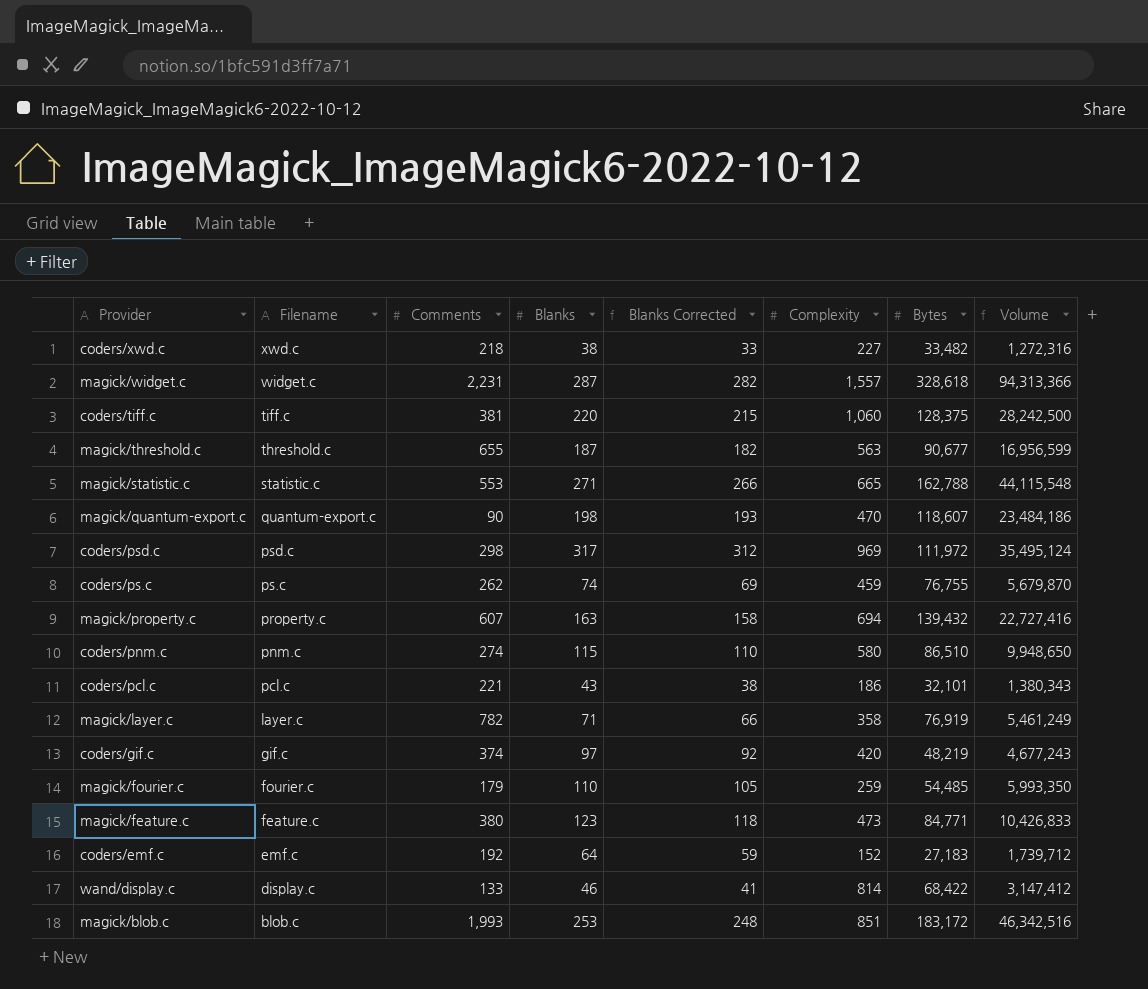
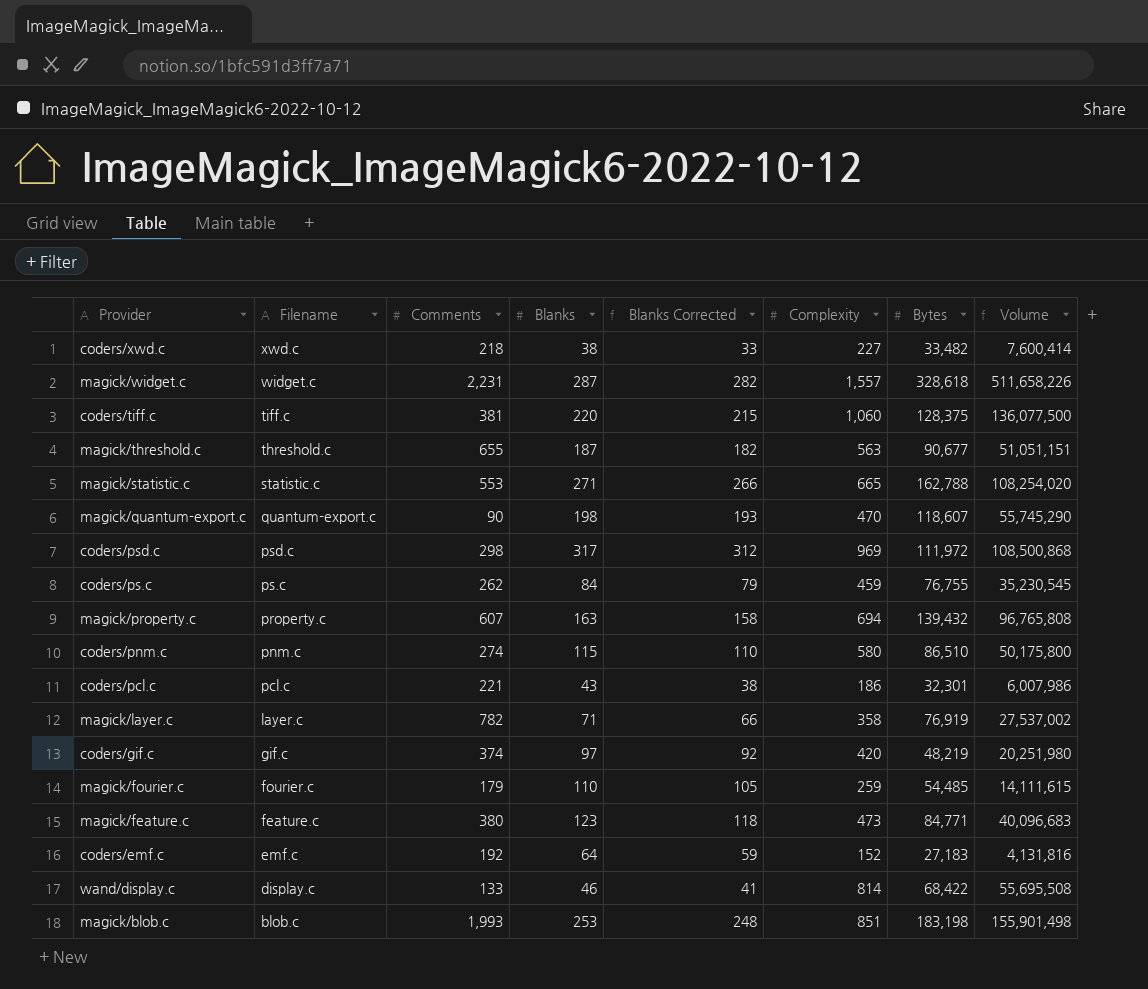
column Volume | formula: [Blanks] * [Bytes] -> [Complexity] * [Bytes]
coders/ps.c | Blanks: 74 -> 84
coders/ps.c | Blanks Corrected: 69 -> 79
coders/pcl.c | Bytes: 32,101 -> 32,301
magick/blob.c | Bytes: 183,172 -> 183,198

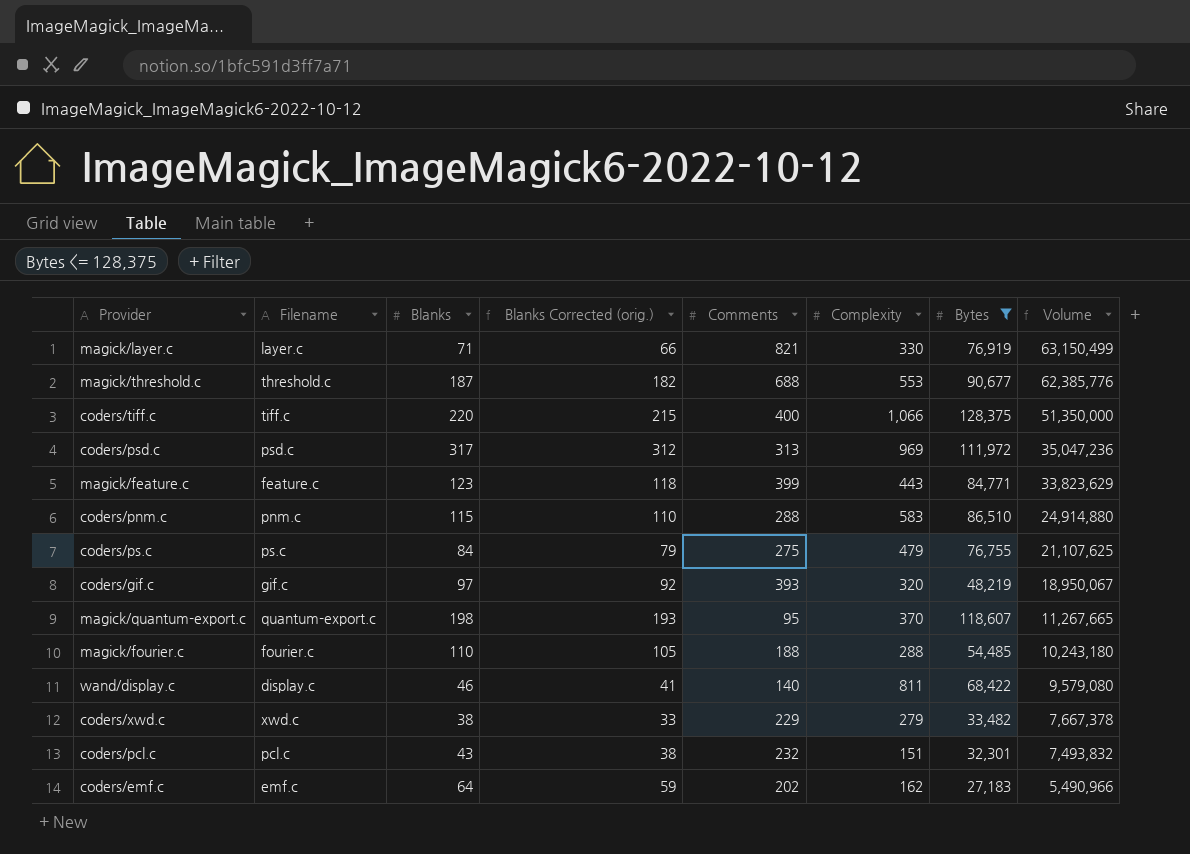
filter: none -> Bytes <= 128,375
row order: Filename descending -> Volume descending
column name: Blanks Corrected -> Blanks Corrected (orig.)
column Comments | position: 3 -> 5
column Volume | formula: [Complexity] * [Bytes] -> [Comments] * [Bytes]
magick/layer.c | Comments: 782 -> 821
magick/layer.c | Complexity: 358 -> 330
magick/threshold.c | Comments: 655 -> 688
magick/threshold.c | Complexity: 563 -> 553
coders/tiff.c | Comments: 381 -> 400
coders/tiff.c | Complexity: 1,060 -> 1,066
coders/psd.c | Comments: 298 -> 313
magick/feature.c | Comments: 380 -> 399
magick/feature.c | Complexity: 473 -> 443
coders/pnm.c | Comments: 274 -> 288
coders/pnm.c | Complexity: 580 -> 583
coders/ps.c | Comments: 262 -> 275
coders/ps.c | Complexity: 459 -> 479
coders/gif.c | Comments: 374 -> 393
coders/gif.c | Complexity: 420 -> 320
magick/quantum-export.c | Comments: 90 -> 95
magick/quantum-export.c | Complexity: 470 -> 370
magick/fourier.c | Comments: 179 -> 188
magick/fourier.c | Complexity: 259 -> 288
wand/display.c | Comments: 133 -> 140
wand/display.c | Complexity: 814 -> 811
coders/xwd.c | Comments: 218 -> 229
coders/xwd.c | Complexity: 227 -> 279
coders/pcl.c | Comments: 221 -> 232
coders/pcl.c | Complexity: 186 -> 151
coders/emf.c | Comments: 192 -> 202
coders/emf.c | Complexity: 152 -> 162

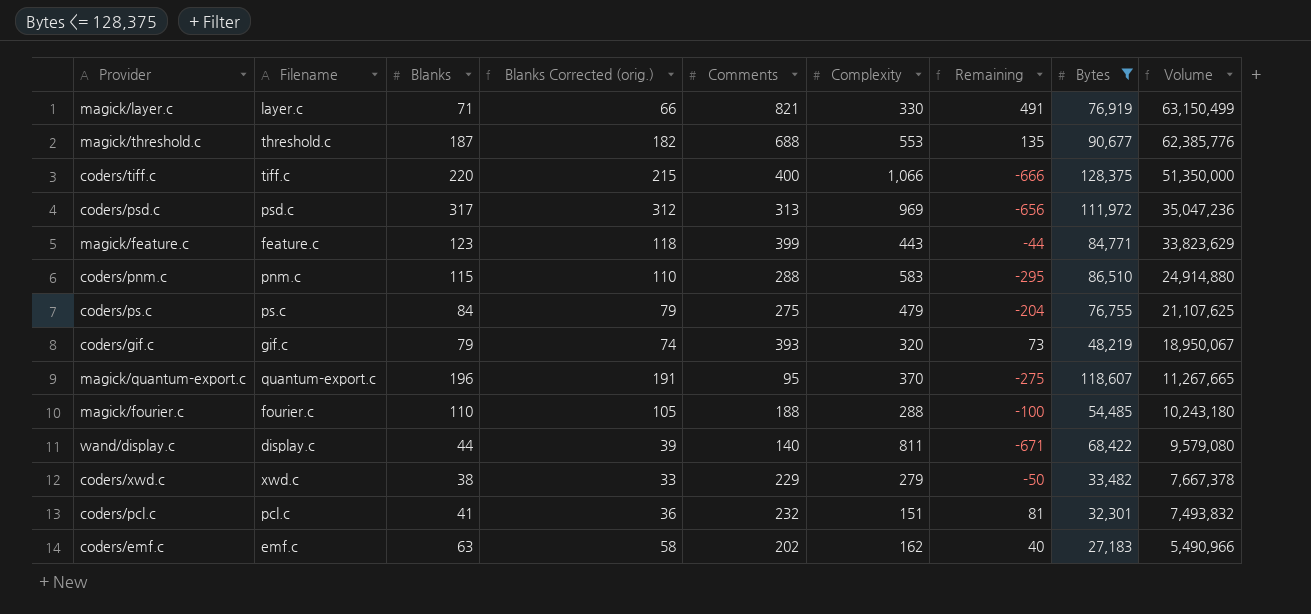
column Remaining | formula: none -> [Comments] - [Complexity]
coders/gif.c | Blanks: 97 -> 79
coders/gif.c | Blanks Corrected (orig.): 92 -> 74
magick/quantum-export.c | Blanks: 198 -> 196
magick/quantum-export.c | Blanks Corrected (orig.): 193 -> 191
wand/display.c | Blanks: 46 -> 44
wand/display.c | Blanks Corrected (orig.): 41 -> 39
coders/pcl.c | Blanks: 43 -> 41
coders/pcl.c | Blanks Corrected (orig.): 38 -> 36
coders/emf.c | Blanks: 64 -> 63
coders/emf.c | Blanks Corrected (orig.): 59 -> 58

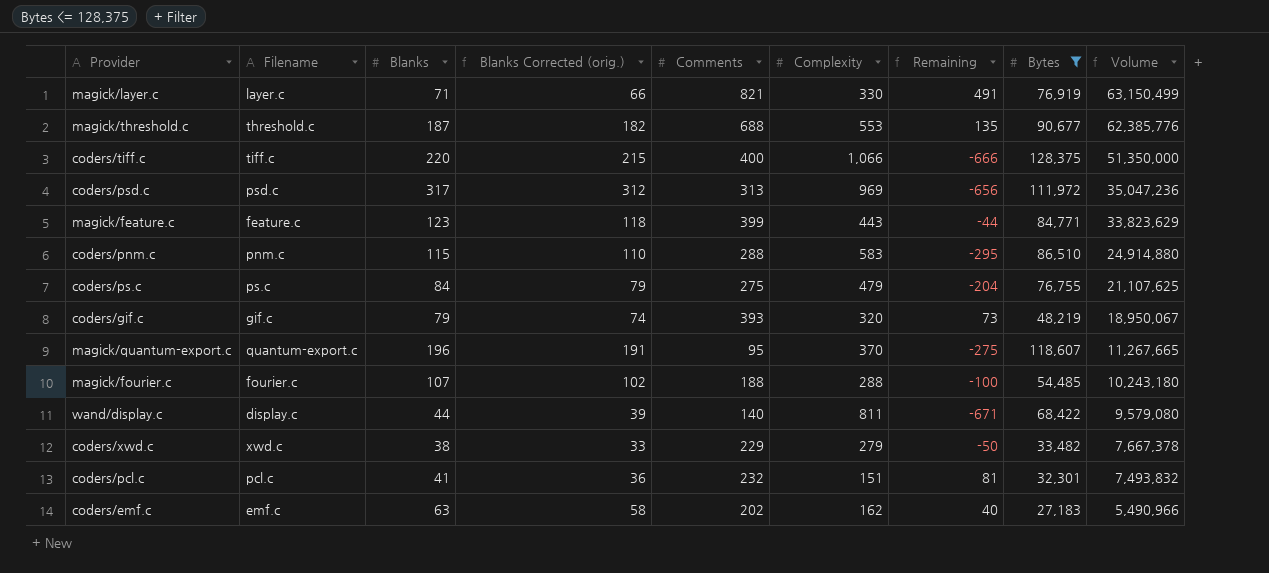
magick/fourier.c | Blanks: 110 -> 107
magick/fourier.c | Blanks Corrected (orig.): 105 -> 102

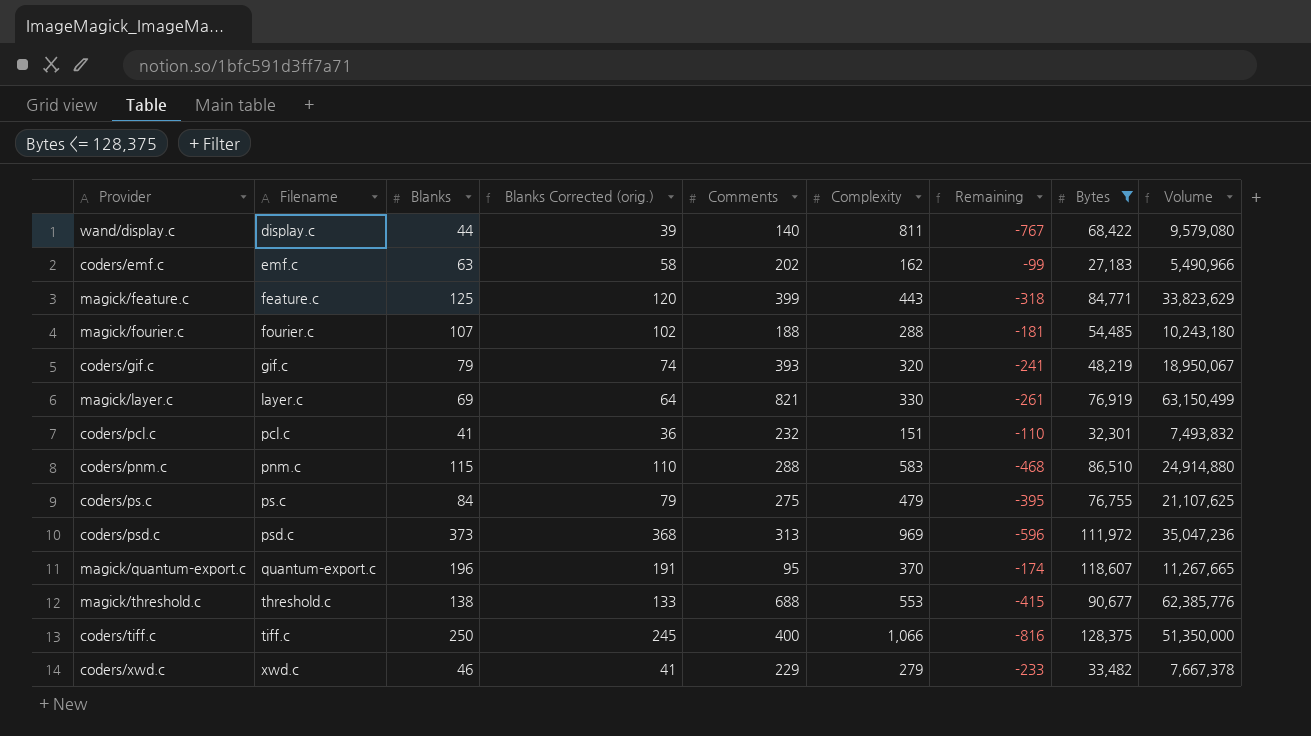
row order: Volume descending -> Filename ascending
column Remaining | formula: [Comments] - [Complexity] -> [Blanks] - [Complexity]
magick/feature.c | Blanks: 123 -> 125
magick/feature.c | Blanks Corrected (orig.): 118 -> 120
magick/layer.c | Blanks: 71 -> 69
magick/layer.c | Blanks Corrected (orig.): 66 -> 64
coders/psd.c | Blanks: 317 -> 373
coders/psd.c | Blanks Corrected (orig.): 312 -> 368
magick/threshold.c | Blanks: 187 -> 138
magick/threshold.c | Blanks Corrected (orig.): 182 -> 133
coders/tiff.c | Blanks: 220 -> 250
coders/tiff.c | Blanks Corrected (orig.): 215 -> 245
coders/xwd.c | Blanks: 38 -> 46
coders/xwd.c | Blanks Corrected (orig.): 33 -> 41

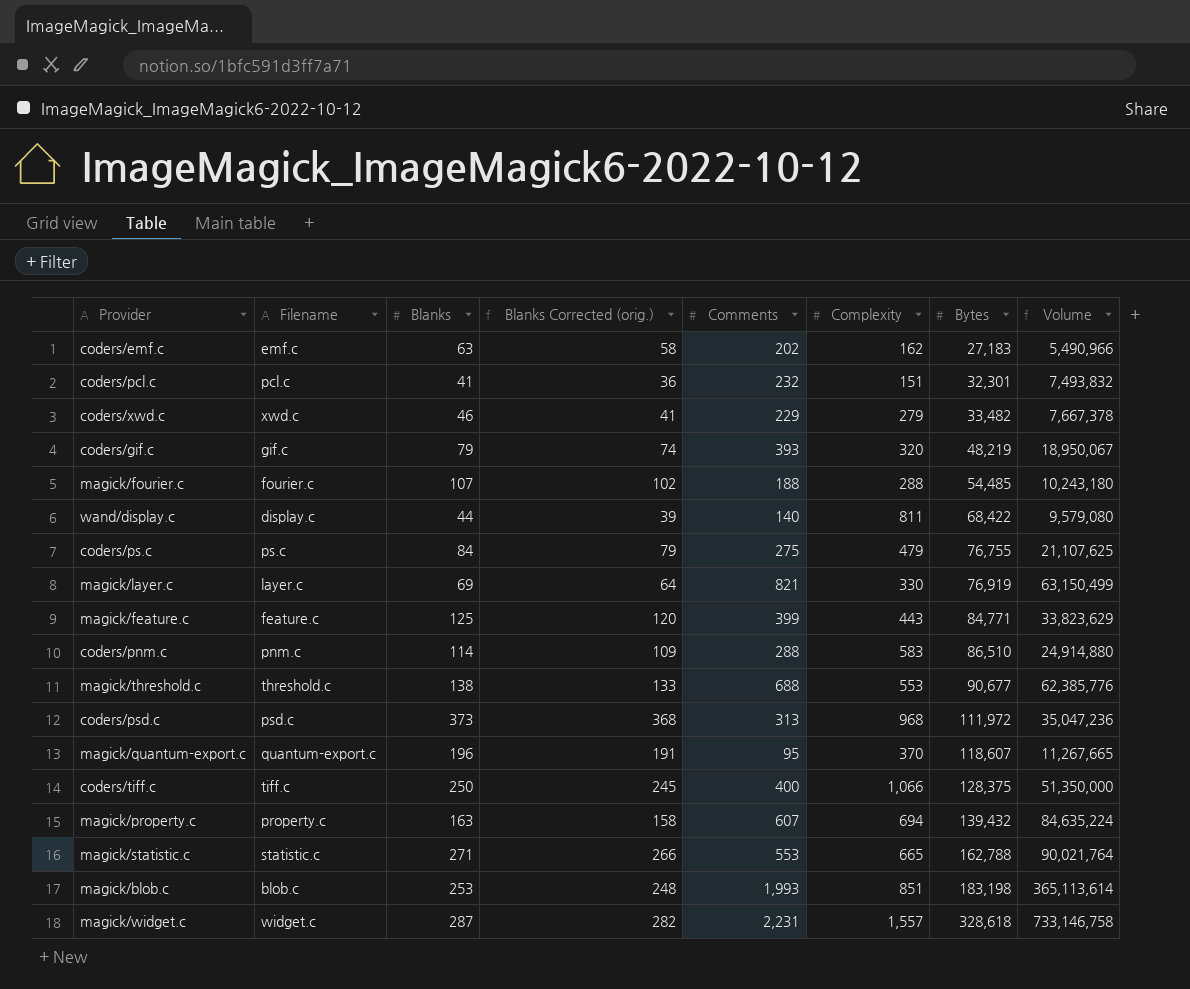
filter: Bytes <= 128,375 -> none
row order: Filename ascending -> Bytes ascending
column Remaining | formula: [Blanks] - [Complexity] -> none
coders/pnm.c | Blanks: 115 -> 114
coders/pnm.c | Blanks Corrected (orig.): 110 -> 109
coders/psd.c | Complexity: 969 -> 968

